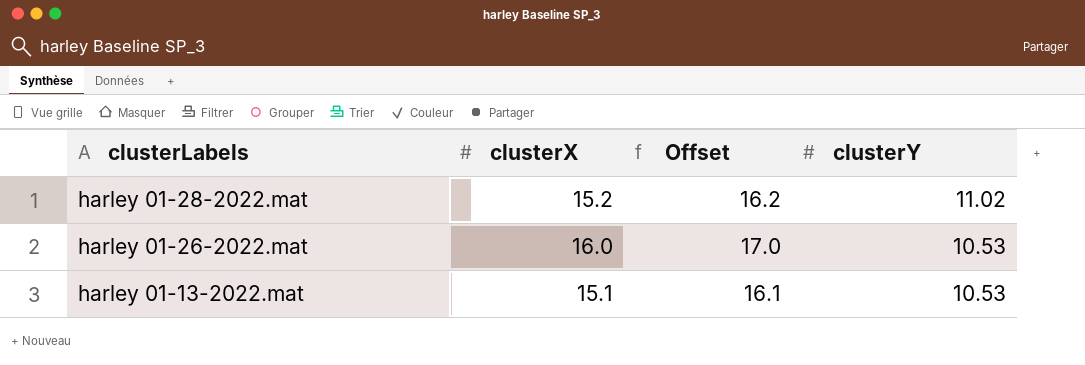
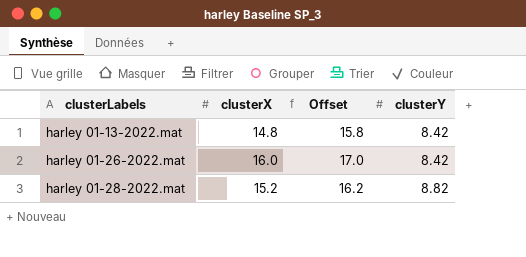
row order: clusterLabels descending -> clusterLabels ascending
harley 01-13-2022.mat | clusterX: 15.1 -> 14.8
harley 01-13-2022.mat | Offset: 16.1 -> 15.8
harley 01-13-2022.mat | clusterY: 10.53 -> 8.42
harley 01-26-2022.mat | clusterY: 10.53 -> 8.42
harley 01-28-2022.mat | clusterY: 11.02 -> 8.82

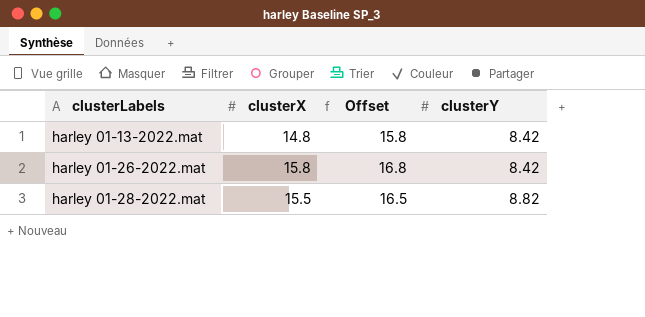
harley 01-26-2022.mat | clusterX: 16.0 -> 15.8
harley 01-26-2022.mat | Offset: 17.0 -> 16.8
harley 01-28-2022.mat | clusterX: 15.2 -> 15.5
harley 01-28-2022.mat | Offset: 16.2 -> 16.5

